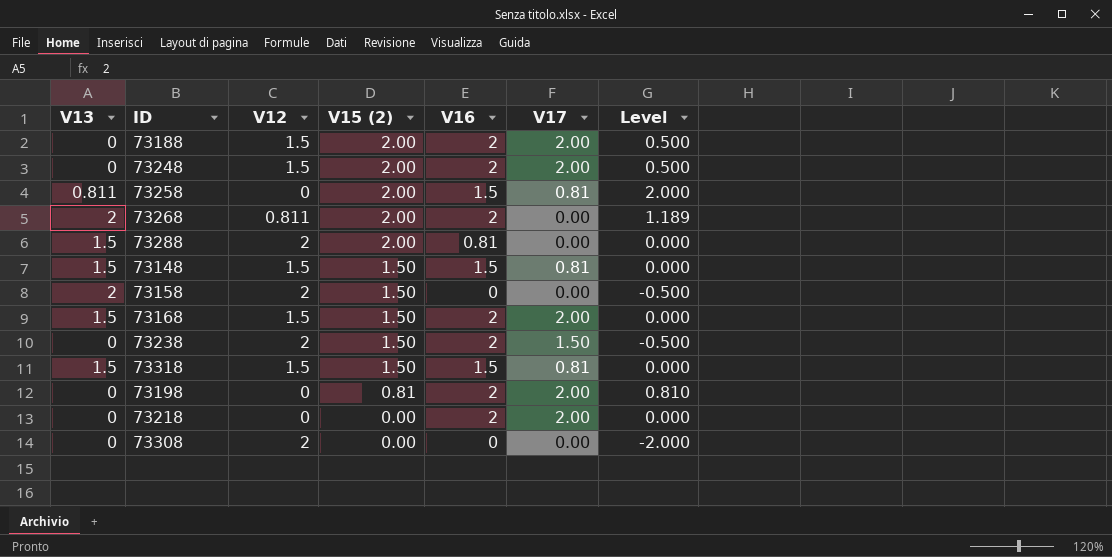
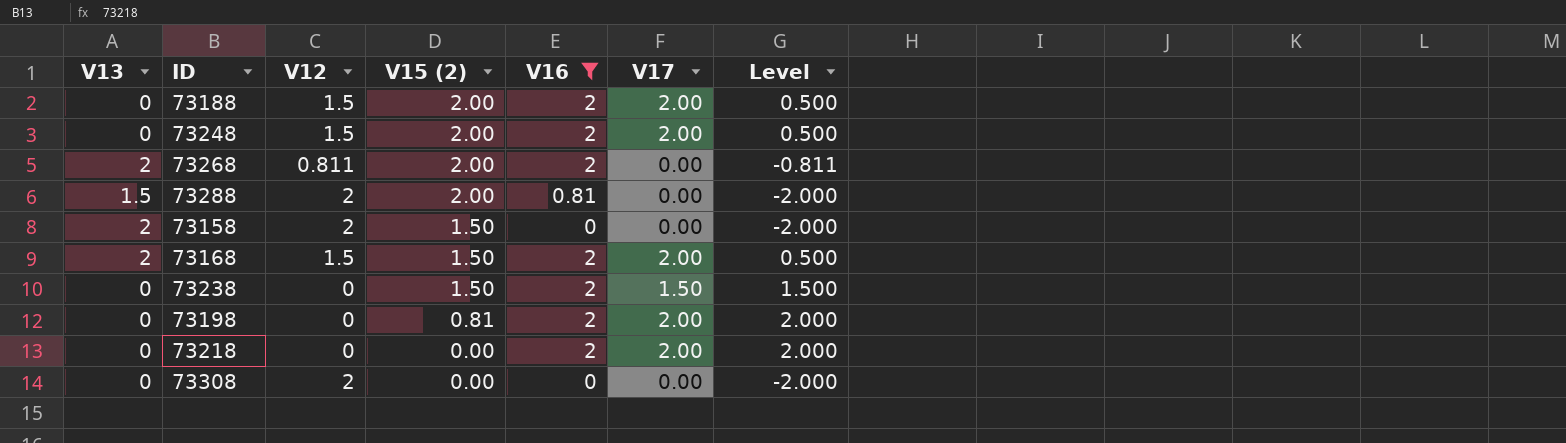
filter: none -> V16 != 1.5
column Level | formula: [V15 (2)] - [V12] -> [V17] - [V12]
73168 | V13: 1.5 -> 2
73238 | V12: 2 -> 0

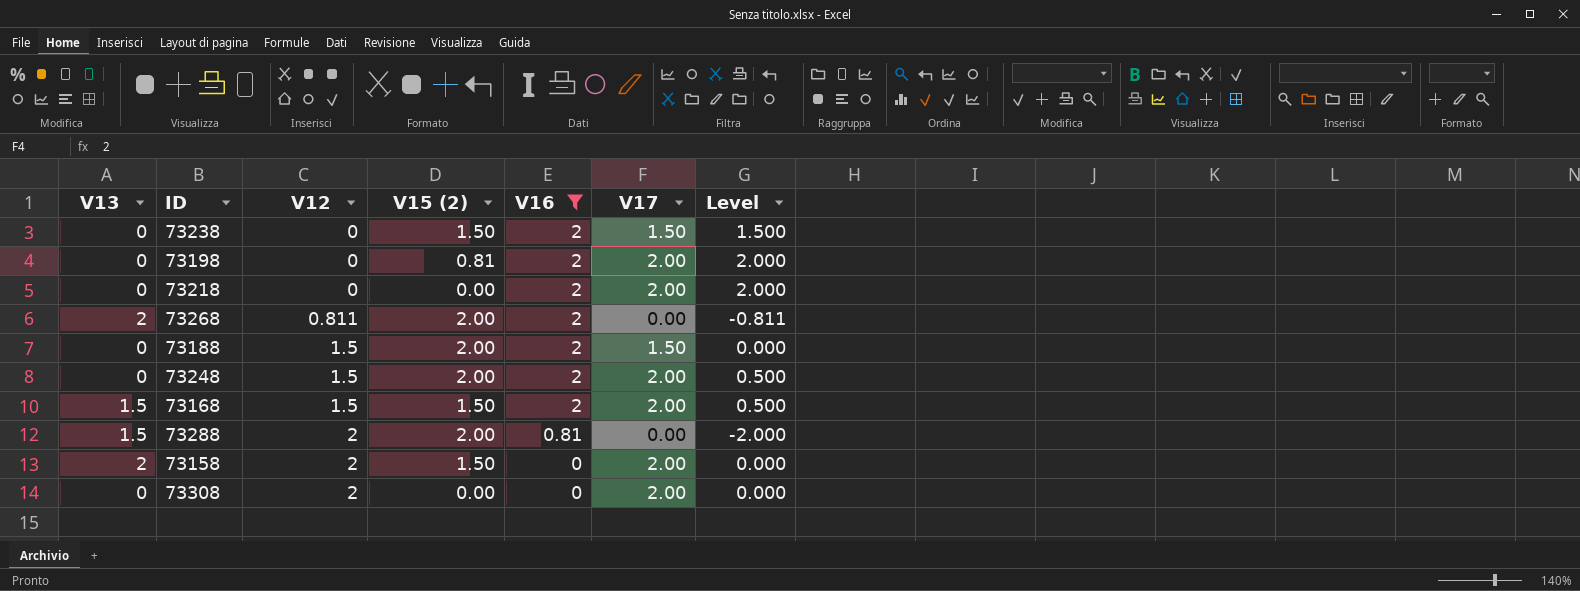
row order: V15 (2) descending -> V12 ascending
73188 | V17: 2.00 -> 1.50
73188 | Level: 0.500 -> 0.000
73168 | V13: 2 -> 1.5
73158 | V17: 0.00 -> 2.00
73158 | Level: -2.000 -> 0.000
73308 | V17: 0.00 -> 2.00
73308 | Level: -2.000 -> 0.000

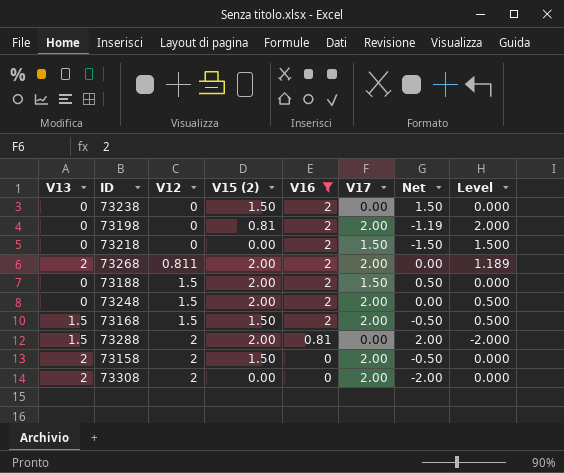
column Net | formula: none -> [V15 (2)] - [V17]
73238 | V17: 1.50 -> 0.00
73238 | Level: 1.500 -> 0.000
73218 | V17: 2.00 -> 1.50
73218 | Level: 2.000 -> 1.500
73268 | V17: 0.00 -> 2.00
73268 | Level: -0.811 -> 1.189
73308 | V13: 0 -> 2

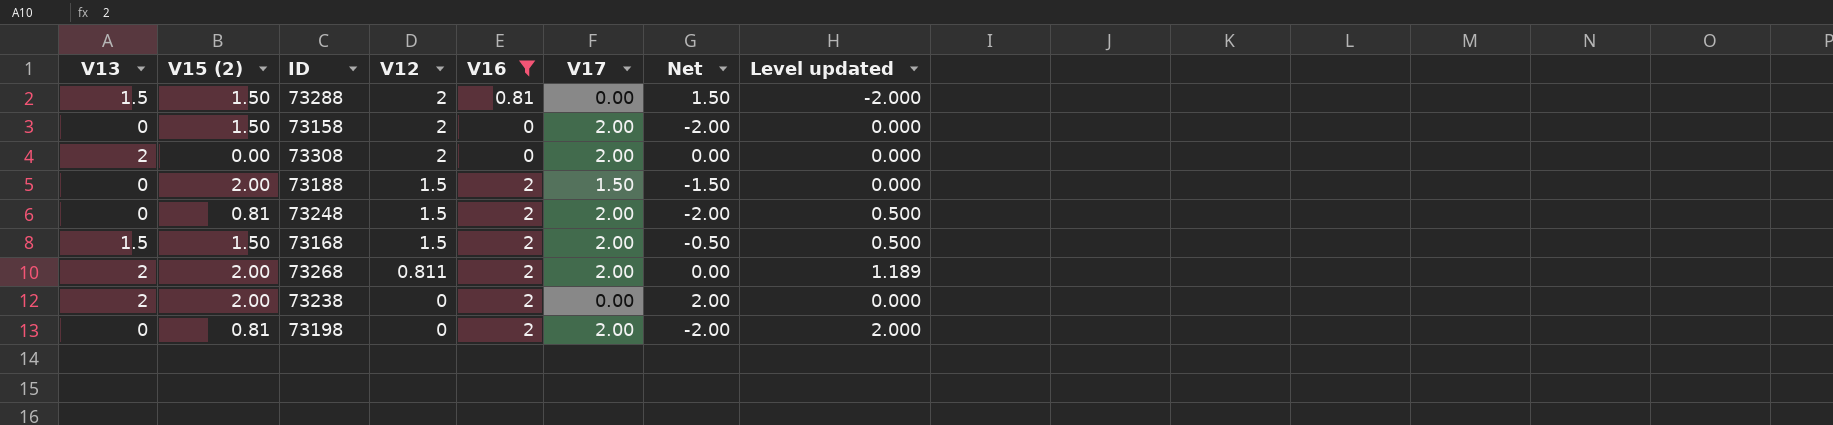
row order: V12 ascending -> V12 descending
column V15 (2) | position: 4 -> 2
column Net | formula: [V15 (2)] - [V17] -> [V13] - [V17]
column name: Level -> Level updated
row 73218: 0 | 0 | 0.00 | 2 | 1.50 | -1.50 | 1.500 -> none
73288 | V15 (2): 2.00 -> 1.50
73158 | V13: 2 -> 0
73248 | V15 (2): 2.00 -> 0.81
73238 | V13: 0 -> 2
73238 | V15 (2): 1.50 -> 2.00

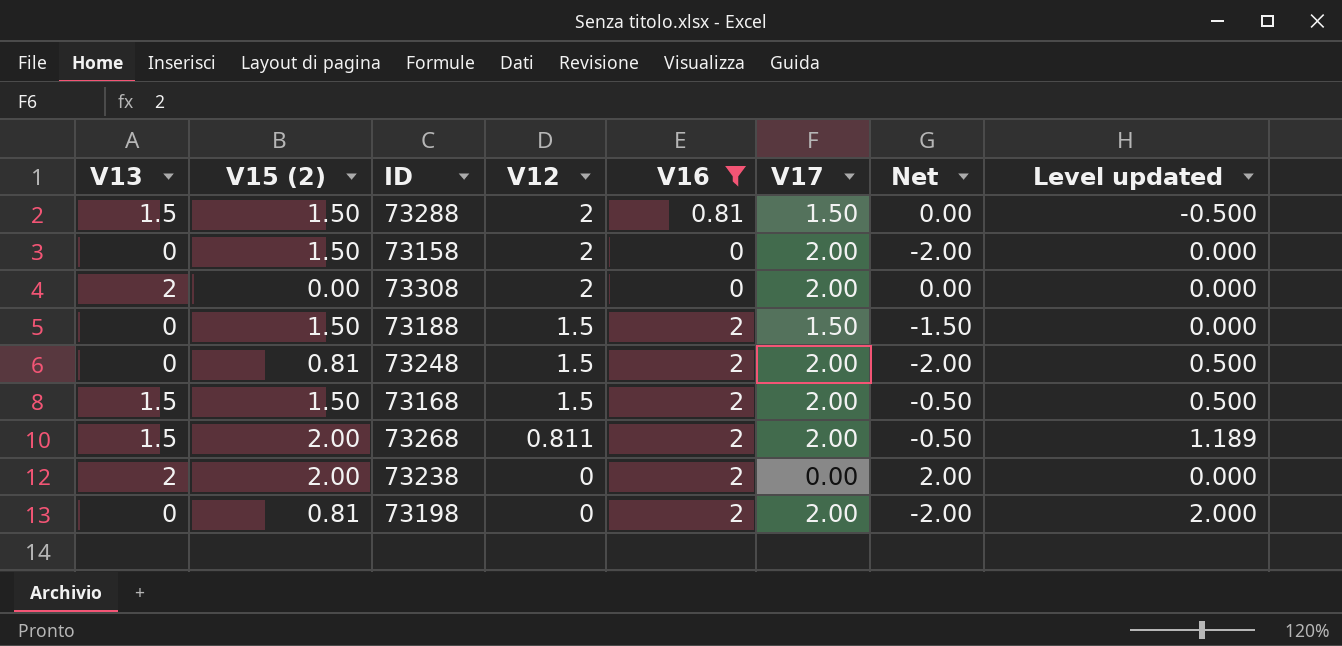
73288 | V17: 0.00 -> 1.50
73288 | Net: 1.50 -> 0.00
73288 | Level updated: -2.000 -> -0.500
73188 | V15 (2): 2.00 -> 1.50
73268 | V13: 2 -> 1.5
73268 | Net: 0.00 -> -0.50

